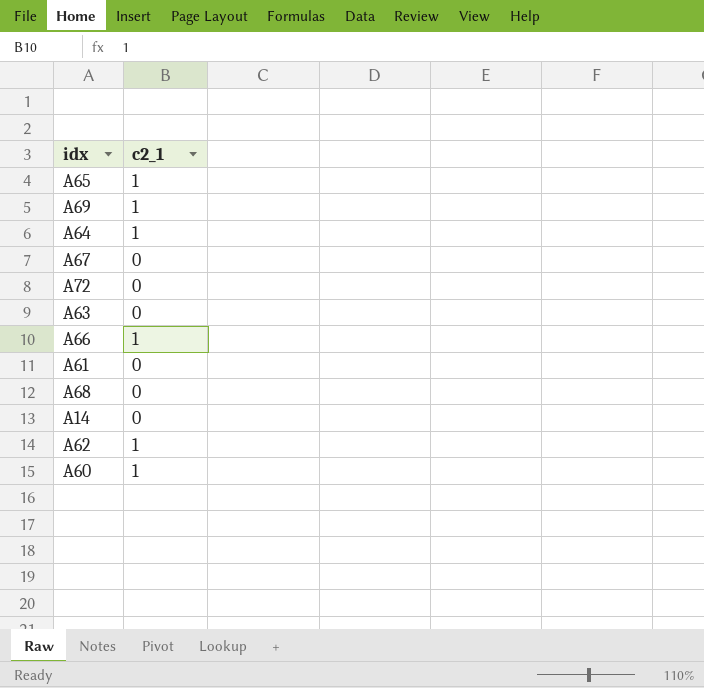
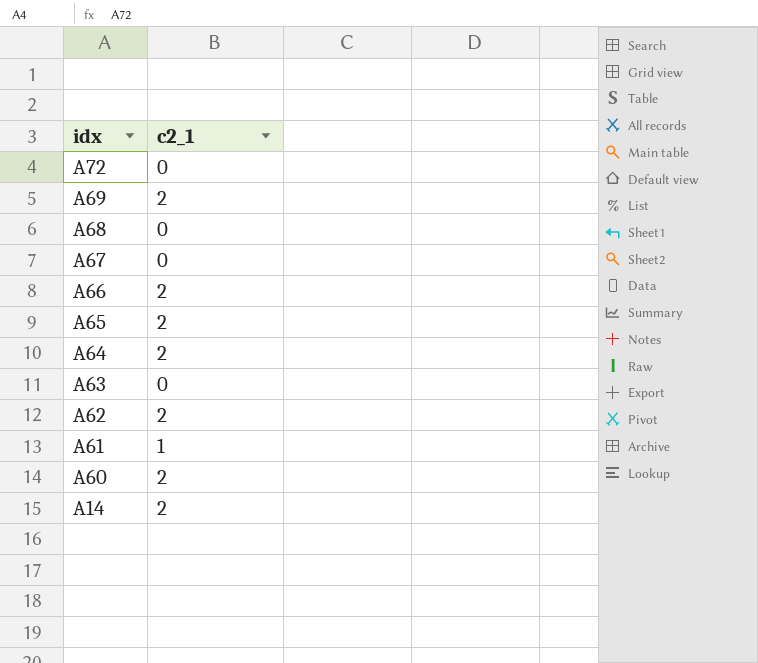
row order: none -> idx descending
A69 | c2_1: 1 -> 2
A66 | c2_1: 1 -> 2
A65 | c2_1: 1 -> 2
A64 | c2_1: 1 -> 2
A62 | c2_1: 1 -> 2
A61 | c2_1: 0 -> 1
A60 | c2_1: 1 -> 2
A14 | c2_1: 0 -> 2

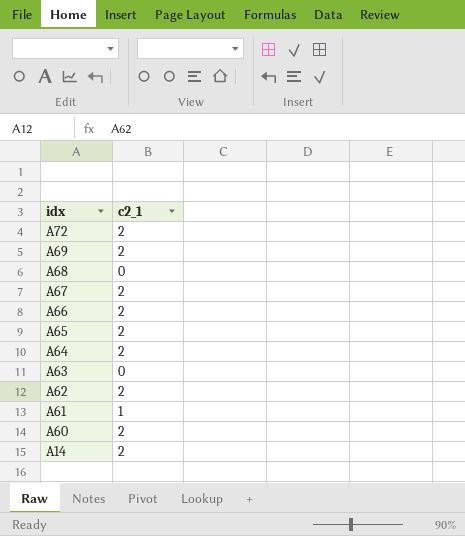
A72 | c2_1: 0 -> 2
A67 | c2_1: 0 -> 2

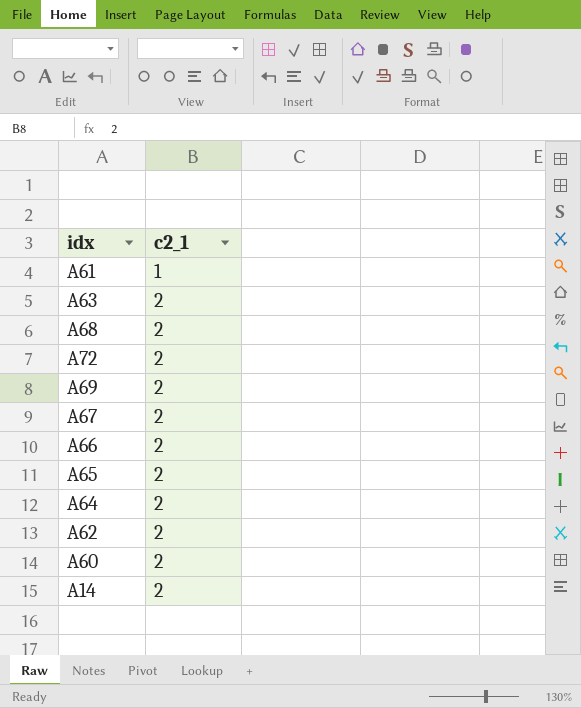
row order: idx descending -> c2_1 ascending
A63 | c2_1: 0 -> 2
A68 | c2_1: 0 -> 2

